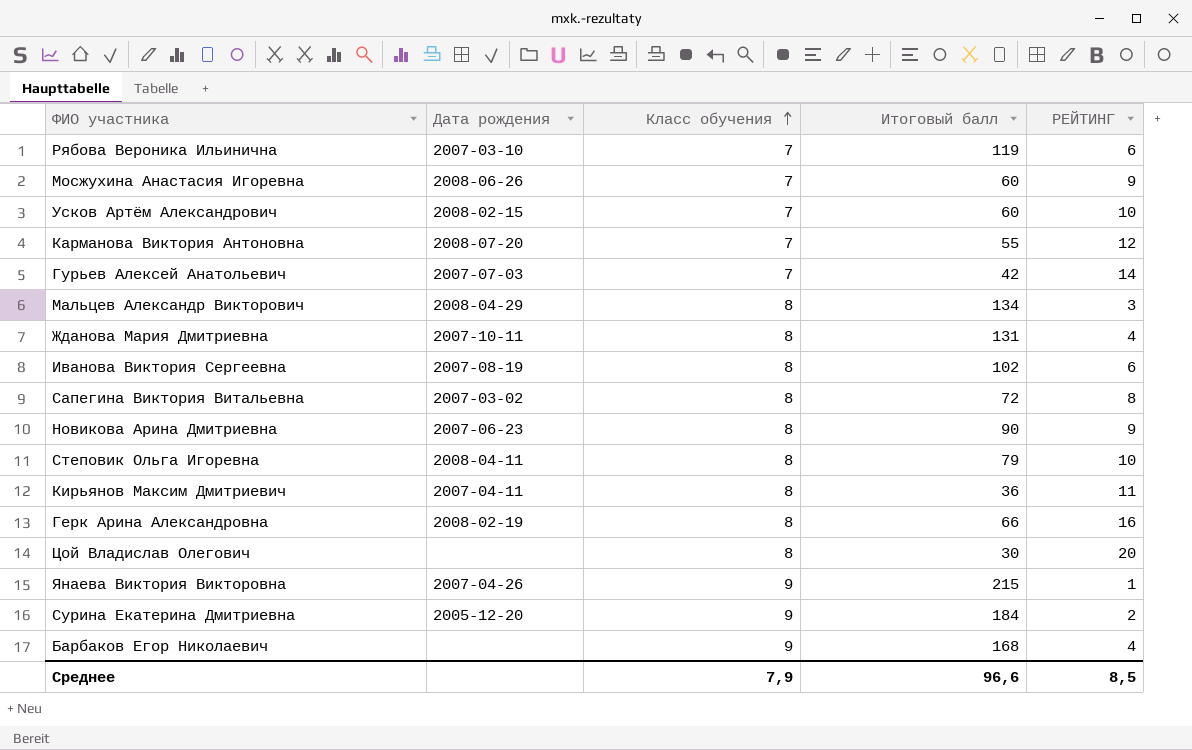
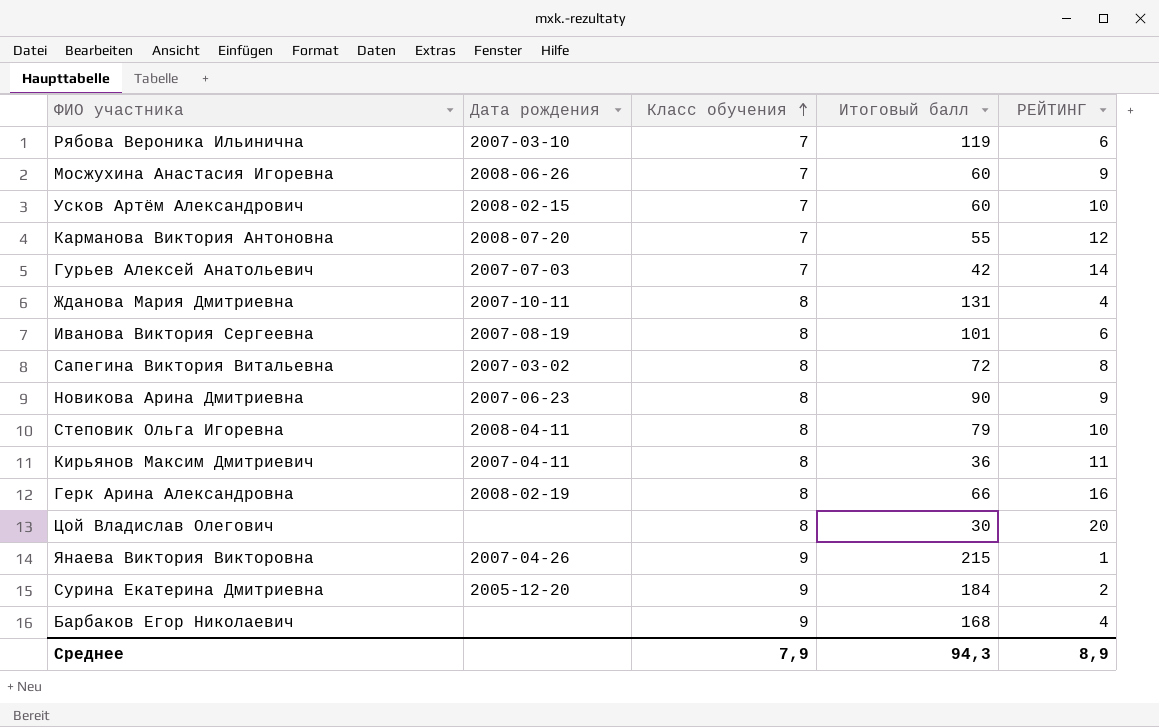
row Мальцев Александр Викторович: 2008-04-29 | 8 | 134 | 3 -> none
Иванова Виктория Сергеевна | Итоговый балл: 102 -> 101
Среднее | Итоговый балл: 96,6 -> 94,3
Среднее | РЕЙТИНГ: 8,5 -> 8,9

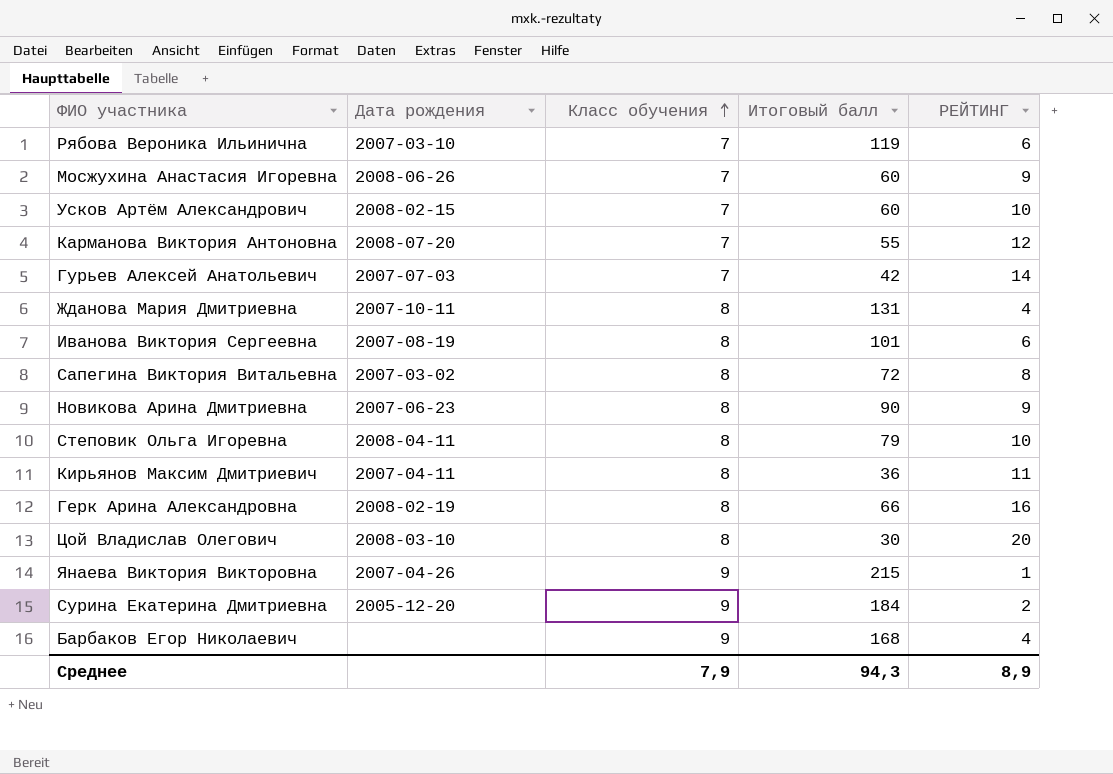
Цой Владислав Олегович | Дата рождения: none -> 2008-03-10

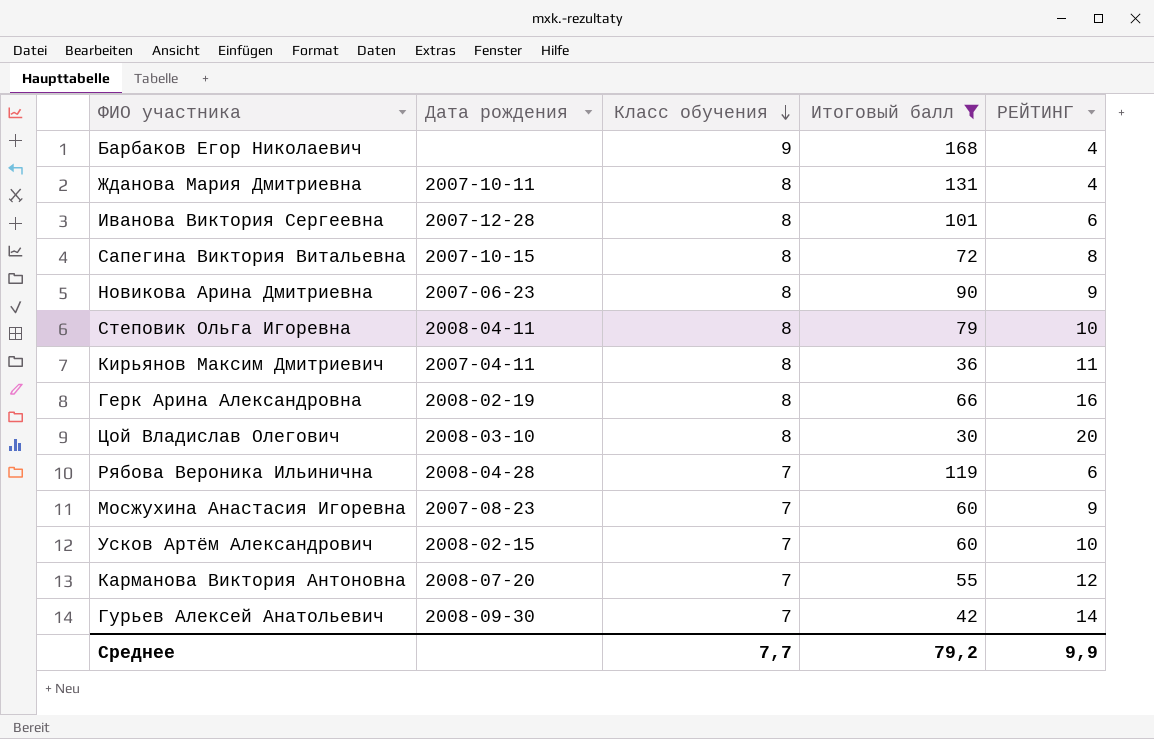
filter: none -> Итоговый балл <= 168
row order: Класс обучения ascending -> Класс обучения descending
Иванова Виктория Сергеевна | Дата рождения: 2007-08-19 -> 2007-12-28
Сапегина Виктория Витальевна | Дата рождения: 2007-03-02 -> 2007-10-15
Рябова Вероника Ильинична | Дата рождения: 2007-03-10 -> 2008-04-28
Мосжухина Анастасия Игоревна | Дата рождения: 2008-06-26 -> 2007-08-23
Гурьев Алексей Анатольевич | Дата рождения: 2007-07-03 -> 2008-09-30
Среднее | Класс обучения: 7,9 -> 7,7
Среднее | Итоговый балл: 94,3 -> 79,2
Среднее | РЕЙТИНГ: 8,9 -> 9,9

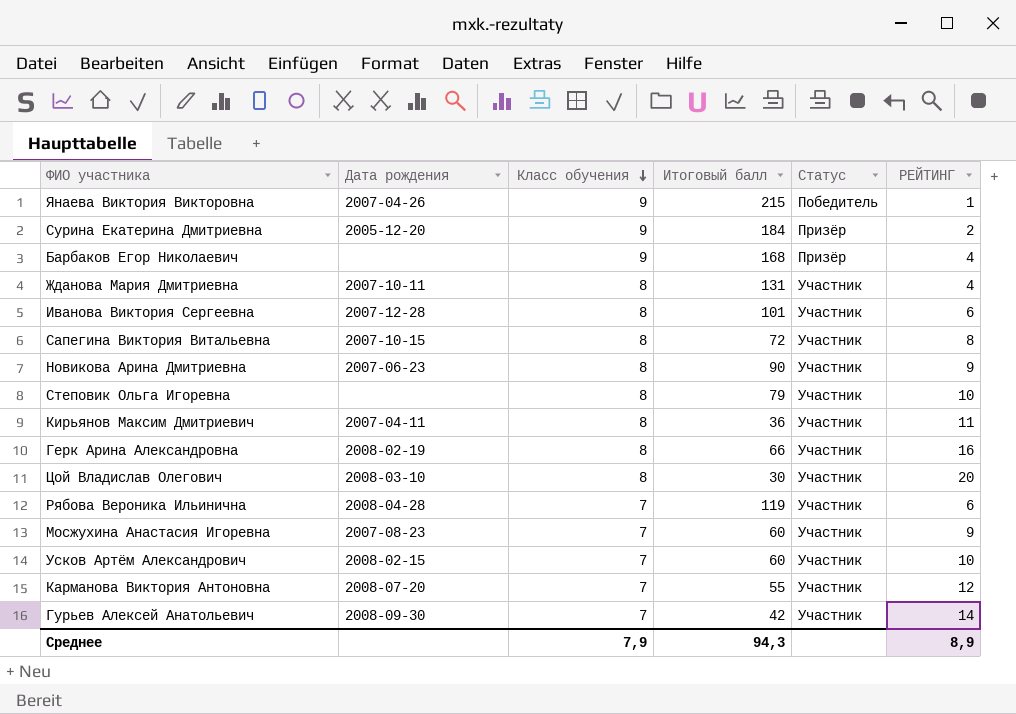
filter: Итоговый балл <= 168 -> none
column Статус | position: none -> 5
Степовик Ольга Игоревна | Дата рождения: 2008-04-11 -> none
Среднее | Класс обучения: 7,7 -> 7,9
Среднее | Итоговый балл: 79,2 -> 94,3
Среднее | РЕЙТИНГ: 9,9 -> 8,9

